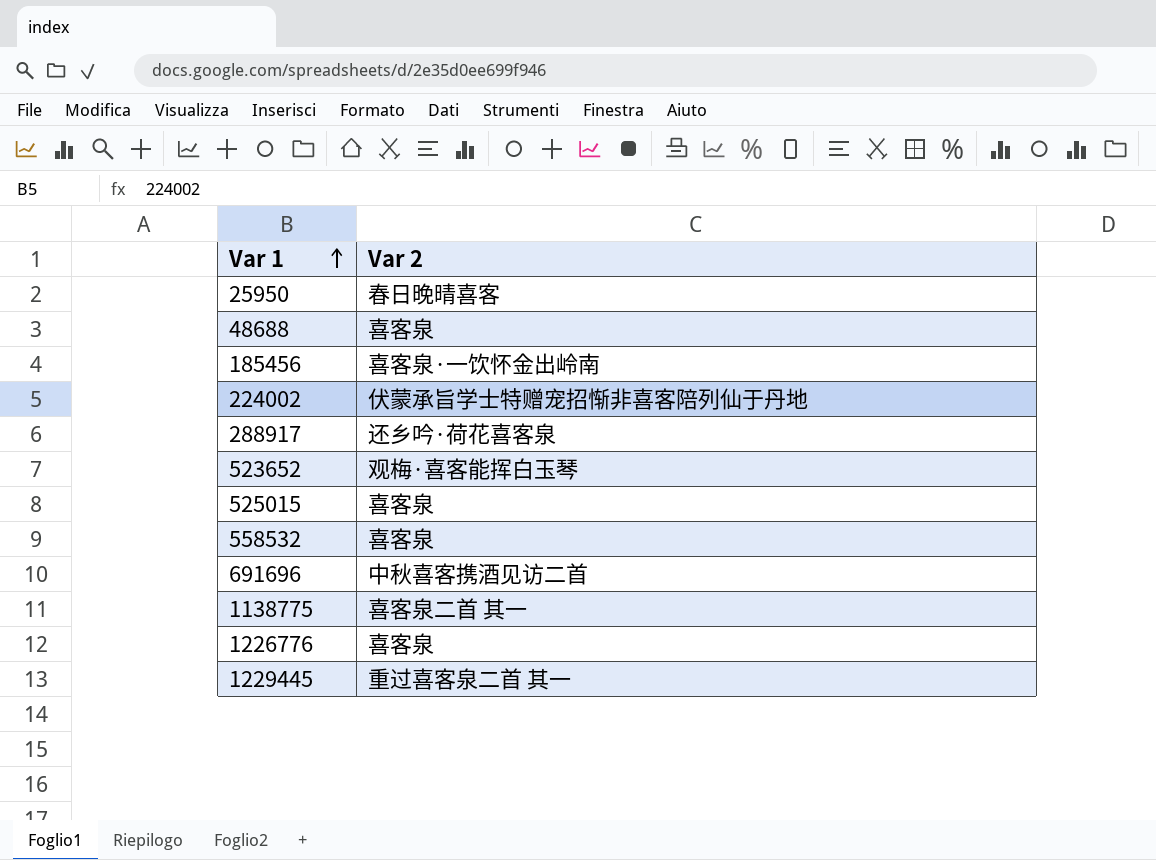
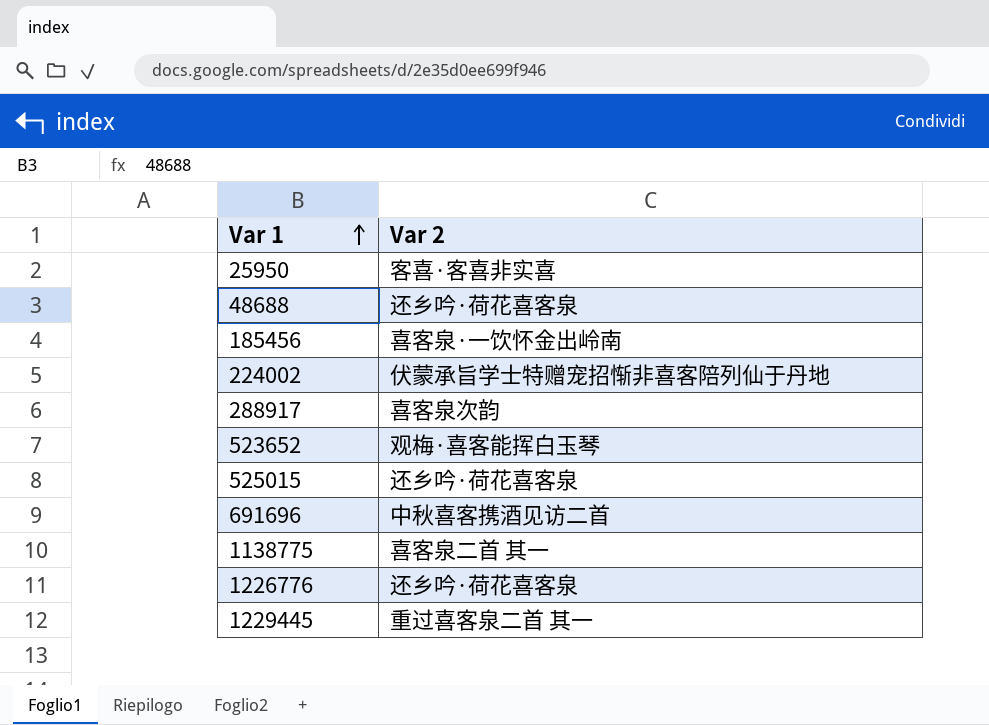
row 558532: 喜客泉 -> none
25950 | Var 2: 春日晚晴喜客 -> 客喜·客喜非实喜
48688 | Var 2: 喜客泉 -> 还乡吟·荷花喜客泉
288917 | Var 2: 还乡吟·荷花喜客泉 -> 喜客泉次韵
525015 | Var 2: 喜客泉 -> 还乡吟·荷花喜客泉
1226776 | Var 2: 喜客泉 -> 还乡吟·荷花喜客泉

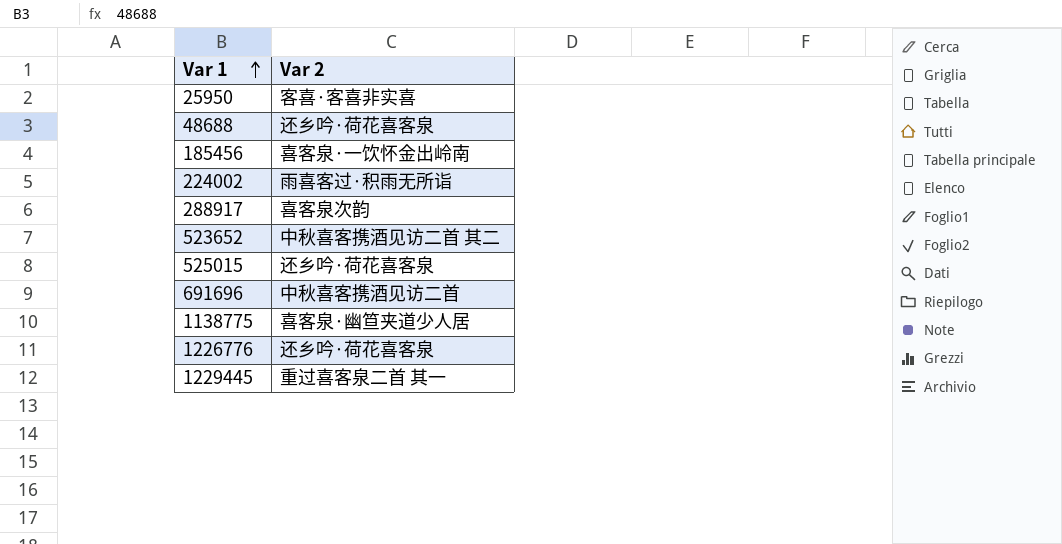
224002 | Var 2: 伏蒙承旨学士特赠宠招惭非喜客陪列仙于丹地 -> 雨喜客过·积雨无所诣
523652 | Var 2: 观梅·喜客能挥白玉琴 -> 中秋喜客携酒见访二首 其二
1138775 | Var 2: 喜客泉二首 其一 -> 喜客泉·幽笪夹道少人居

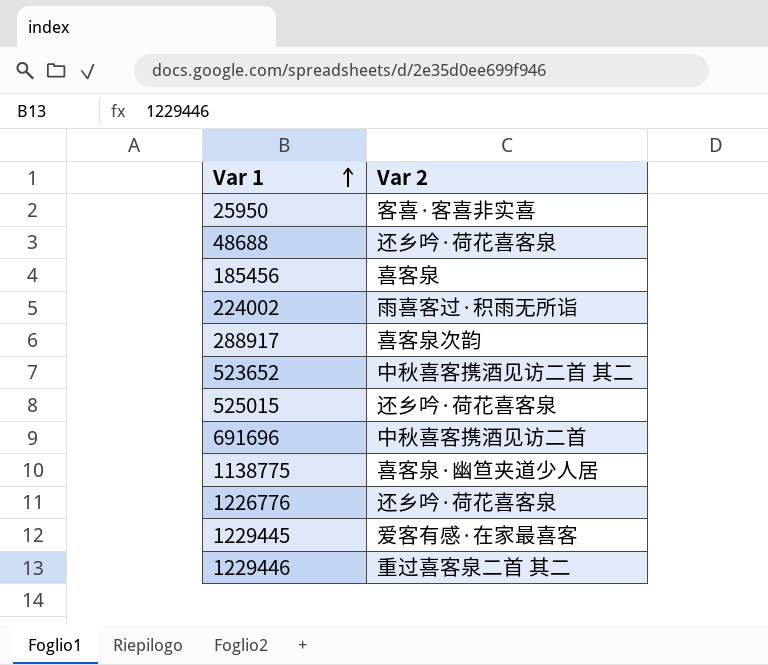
185456 | Var 2: 喜客泉·一饮怀金出岭南 -> 喜客泉
1229445 | Var 2: 重过喜客泉二首 其一 -> 爱客有感·在家最喜客
row 1229446: none -> 重过喜客泉二首 其二

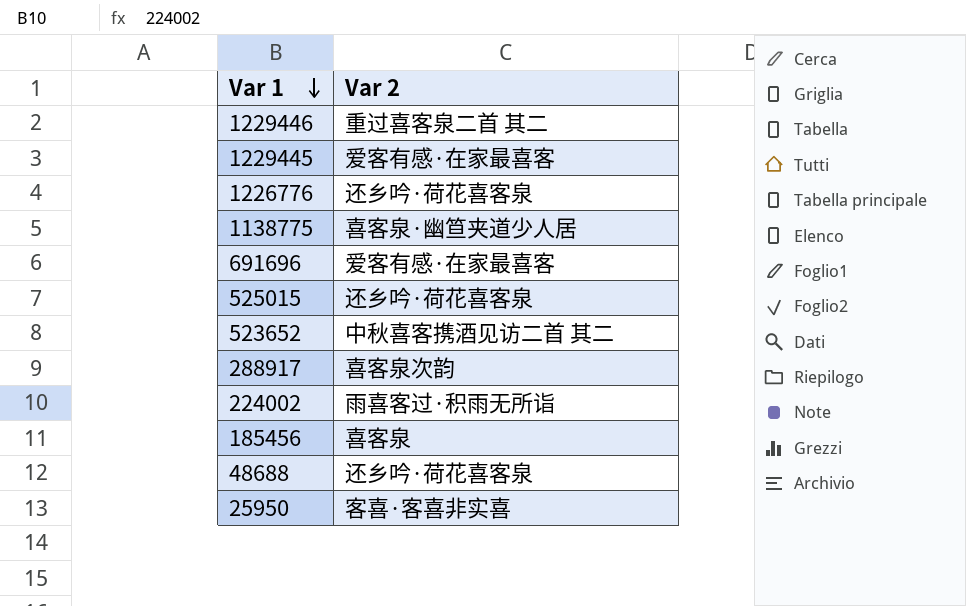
row order: Var 1 ascending -> Var 1 descending
691696 | Var 2: 中秋喜客携酒见访二首 -> 爱客有感·在家最喜客

